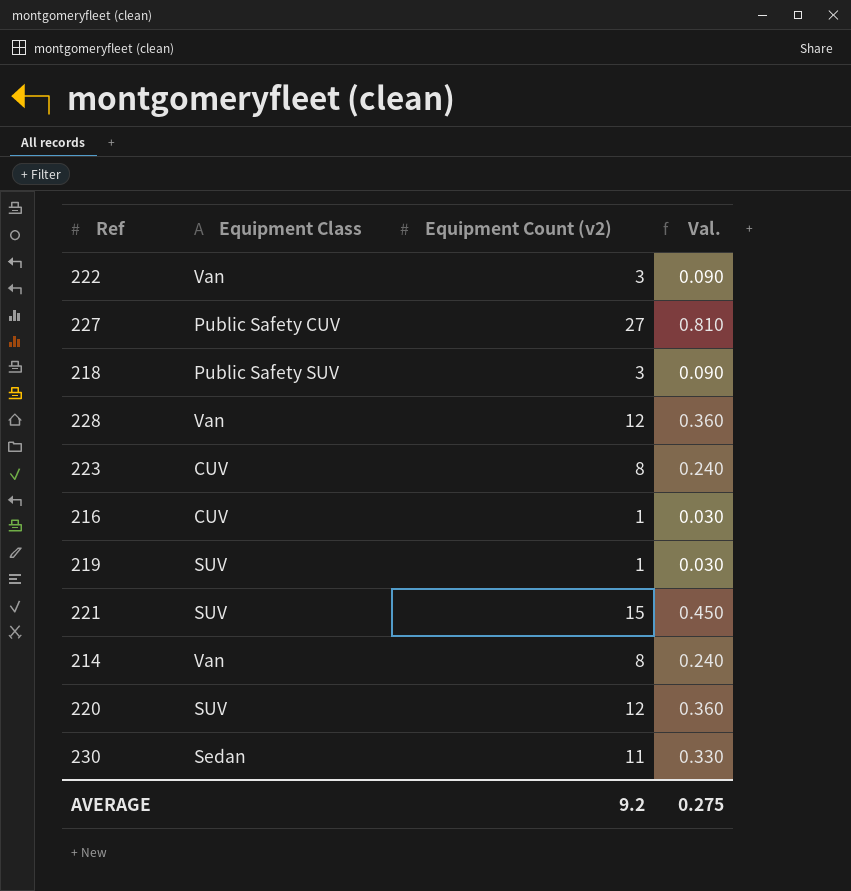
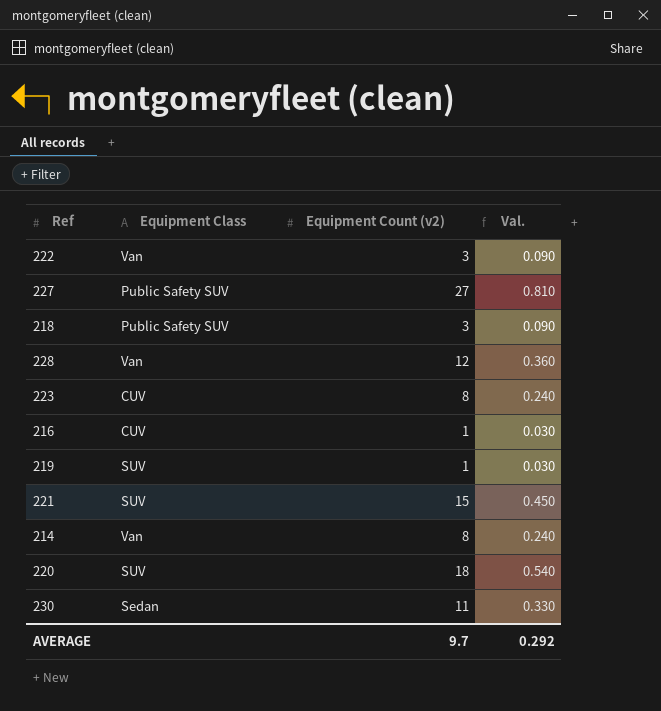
227 | Equipment Class: Public Safety CUV -> Public Safety SUV
220 | Equipment Count (v2): 12 -> 18
220 | Val.: 0.360 -> 0.540
AVERAGE | Equipment Count (v2): 9.2 -> 9.7
AVERAGE | Val.: 0.275 -> 0.292

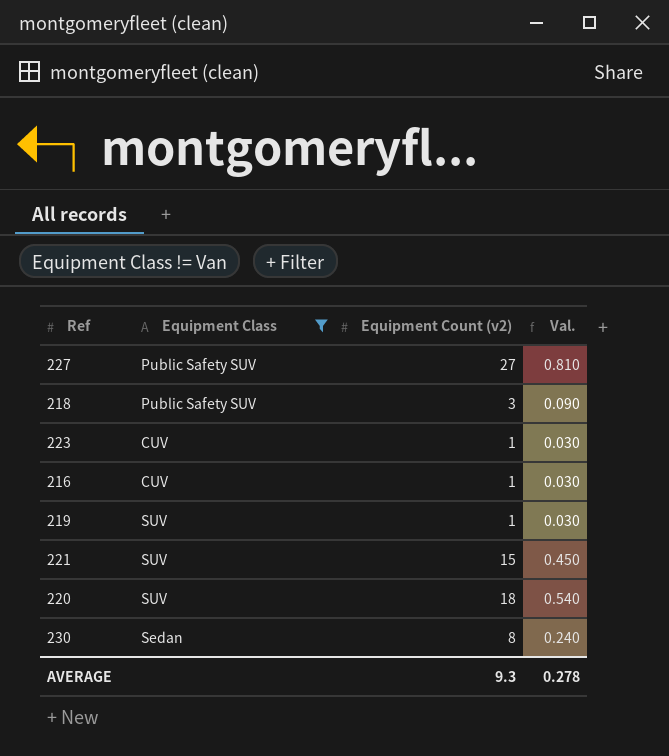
filter: none -> Equipment Class != Van
223 | Equipment Count (v2): 8 -> 1
223 | Val.: 0.240 -> 0.030
230 | Equipment Count (v2): 11 -> 8
230 | Val.: 0.330 -> 0.240
AVERAGE | Equipment Count (v2): 9.7 -> 9.3
AVERAGE | Val.: 0.292 -> 0.278

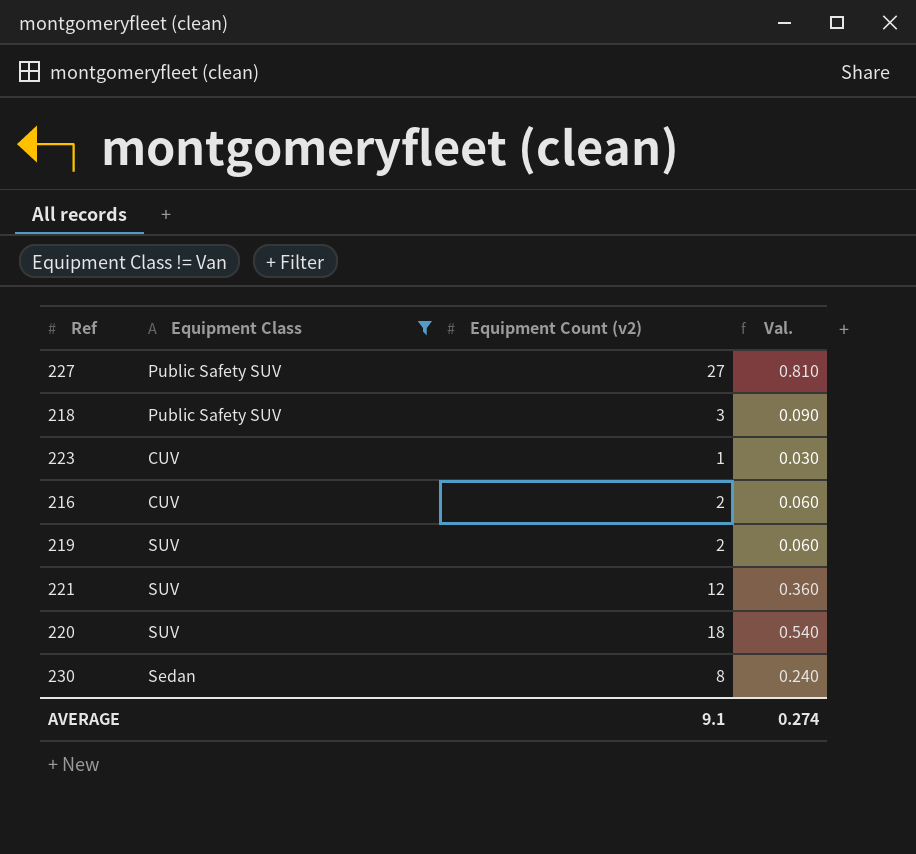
216 | Equipment Count (v2): 1 -> 2
216 | Val.: 0.030 -> 0.060
219 | Equipment Count (v2): 1 -> 2
219 | Val.: 0.030 -> 0.060
221 | Equipment Count (v2): 15 -> 12
221 | Val.: 0.450 -> 0.360
AVERAGE | Equipment Count (v2): 9.3 -> 9.1
AVERAGE | Val.: 0.278 -> 0.274

